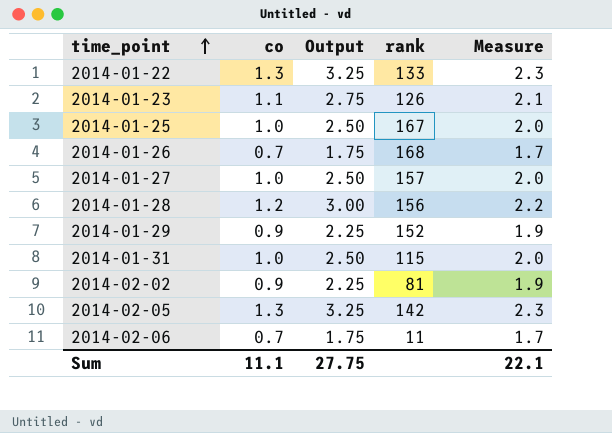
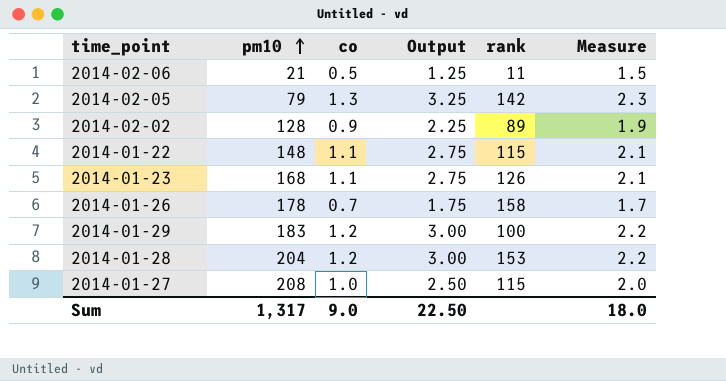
row order: time_point ascending -> pm10 ascending
column pm10 | position: none -> 2
row 2014-01-25: 1.0 | 2.50 | 167 | 2.0 -> none
row 2014-01-31: 1.0 | 2.50 | 115 | 2.0 -> none
2014-02-06 | co: 0.7 -> 0.5
2014-02-06 | Output: 1.75 -> 1.25
2014-02-06 | Measure: 1.7 -> 1.5
2014-02-02 | rank: 81 -> 89
2014-01-22 | co: 1.3 -> 1.1
2014-01-22 | Output: 3.25 -> 2.75
2014-01-22 | rank: 133 -> 115
2014-01-22 | Measure: 2.3 -> 2.1
2014-01-26 | rank: 168 -> 158
2014-01-29 | co: 0.9 -> 1.2
2014-01-29 | Output: 2.25 -> 3.00
2014-01-29 | rank: 152 -> 100
2014-01-29 | Measure: 1.9 -> 2.2
2014-01-28 | rank: 156 -> 153
2014-01-27 | rank: 157 -> 115
Sum | co: 11.1 -> 9.0
Sum | Output: 27.75 -> 22.50
Sum | Measure: 22.1 -> 18.0

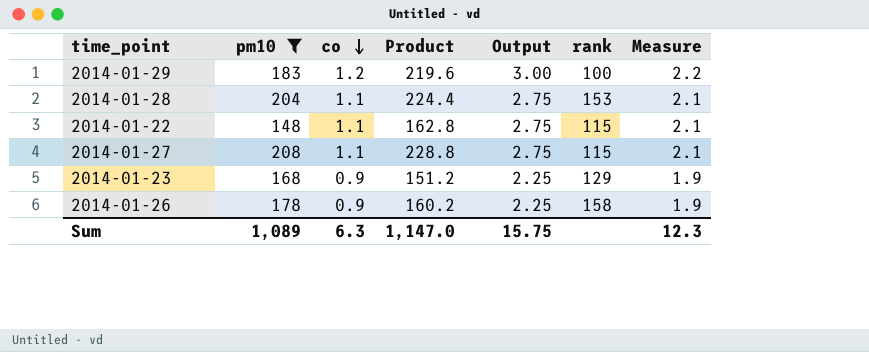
filter: none -> pm10 >= 148
row order: pm10 ascending -> co descending
column Product | formula: none -> [pm10] * [co]
2014-01-28 | co: 1.2 -> 1.1
2014-01-28 | Output: 3.00 -> 2.75
2014-01-28 | Measure: 2.2 -> 2.1
2014-01-27 | co: 1.0 -> 1.1
2014-01-27 | Output: 2.50 -> 2.75
2014-01-27 | Measure: 2.0 -> 2.1
2014-01-23 | co: 1.1 -> 0.9
2014-01-23 | Output: 2.75 -> 2.25
2014-01-23 | rank: 126 -> 129
2014-01-23 | Measure: 2.1 -> 1.9
2014-01-26 | co: 0.7 -> 0.9
2014-01-26 | Output: 1.75 -> 2.25
2014-01-26 | Measure: 1.7 -> 1.9
Sum | pm10: 1,317 -> 1,089
Sum | co: 9.0 -> 6.3
Sum | Output: 22.50 -> 15.75
Sum | Measure: 18.0 -> 12.3

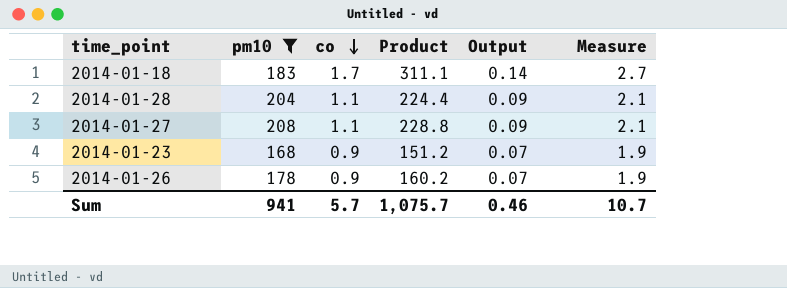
column rank | position: 6 -> none
column Output | formula: [co] * 2.5 -> [co] * 0.08
row 2014-01-29: 183 | 1.2 | 219.6 | 3.00 | 100 | 2.2 -> none
row 2014-01-22: 148 | 1.1 | 162.8 | 2.75 | 115 | 2.1 -> none
row 2014-01-18: none -> 183 | 1.7 | 311.1 | 0.14 | 2.7
Sum | pm10: 1,089 -> 941
Sum | co: 6.3 -> 5.7
Sum | Product: 1,147.0 -> 1,075.7
Sum | Output: 15.75 -> 0.46
Sum | Measure: 12.3 -> 10.7

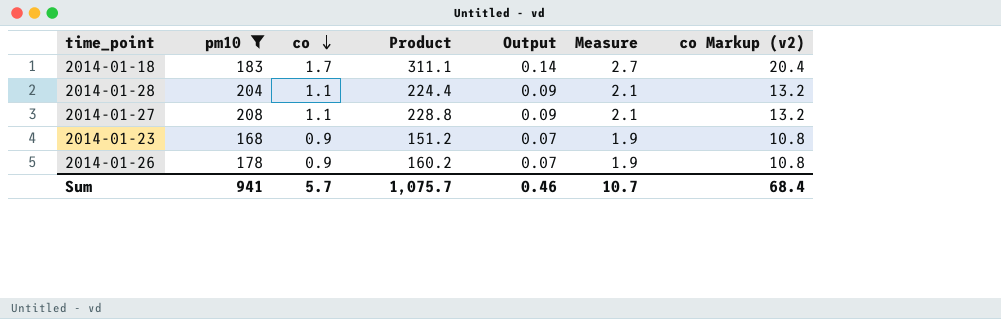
column co Markup (v2) | formula: none -> [co] * 12

